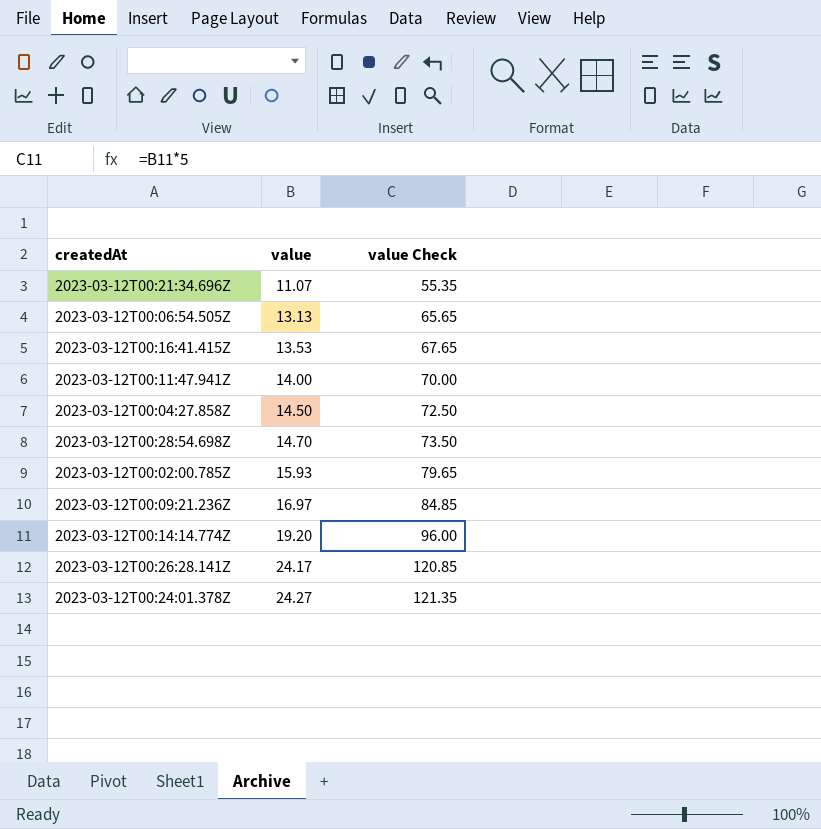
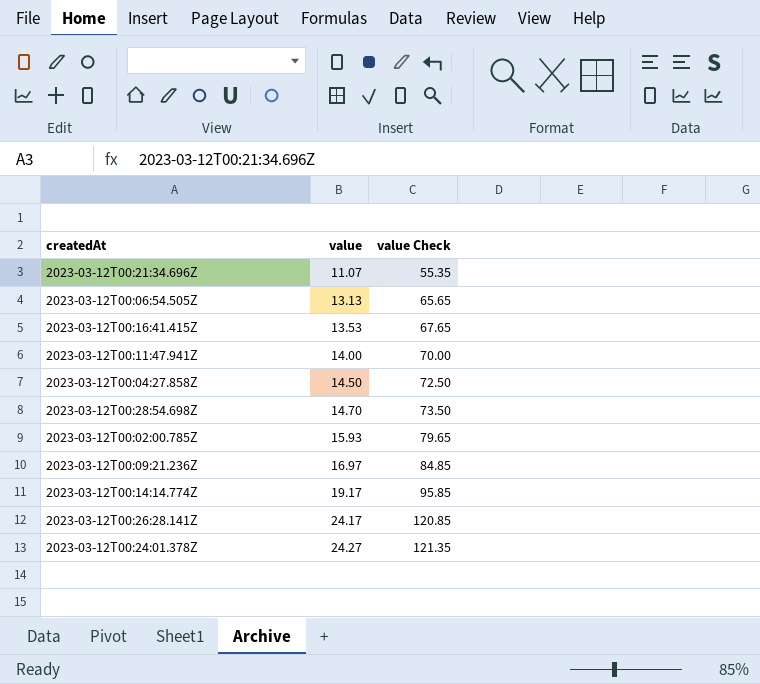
2023-03-12T00:14:14.774Z | value: 19.20 -> 19.17
2023-03-12T00:14:14.774Z | value Check: 96.00 -> 95.85

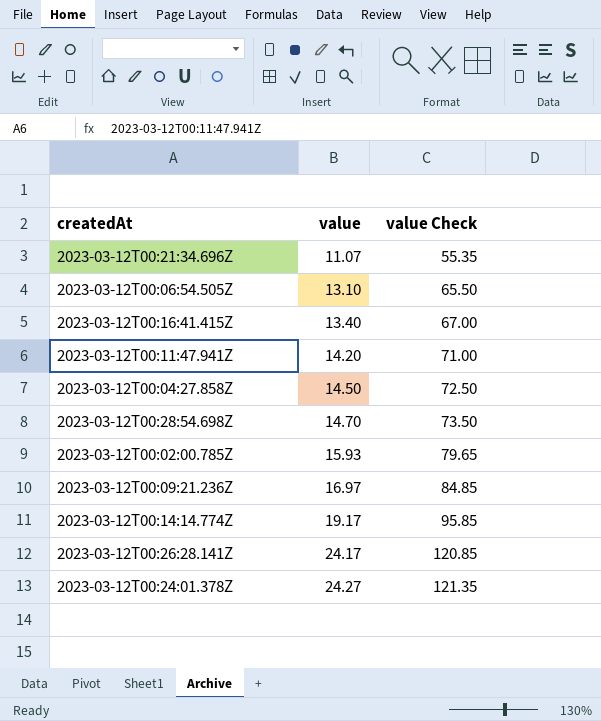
2023-03-12T00:06:54.505Z | value: 13.13 -> 13.10
2023-03-12T00:06:54.505Z | value Check: 65.65 -> 65.50
2023-03-12T00:16:41.415Z | value: 13.53 -> 13.40
2023-03-12T00:16:41.415Z | value Check: 67.65 -> 67.00
2023-03-12T00:11:47.941Z | value: 14.00 -> 14.20
2023-03-12T00:11:47.941Z | value Check: 70.00 -> 71.00

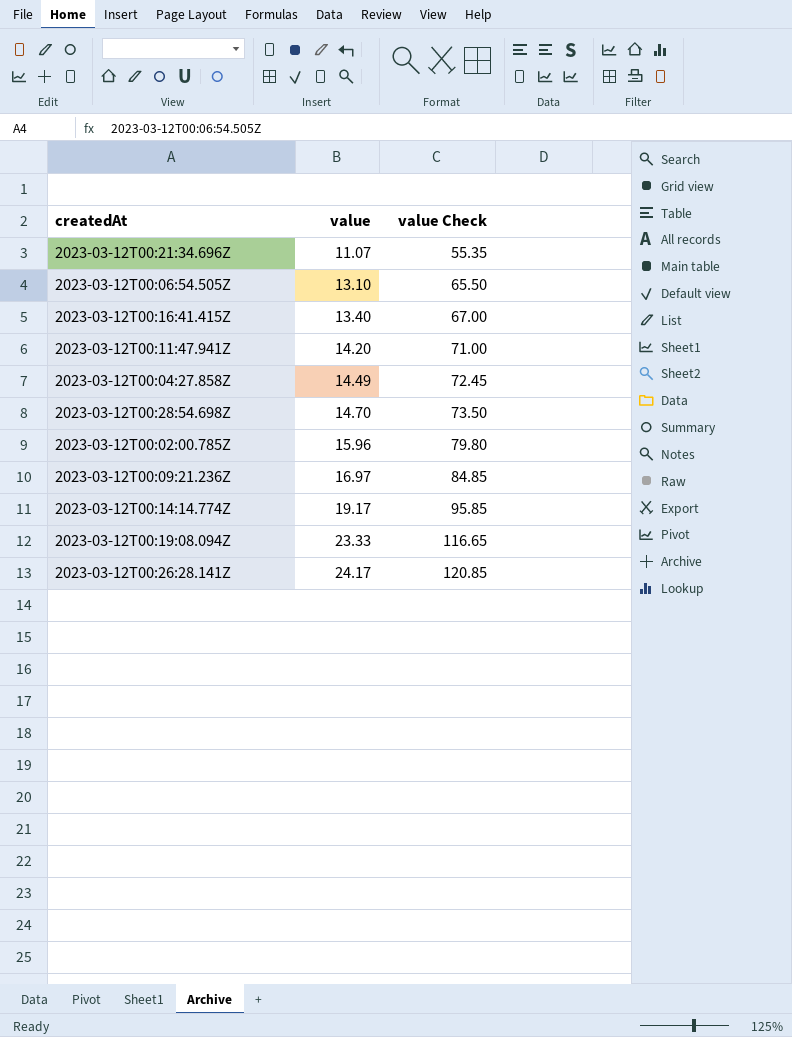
row 2023-03-12T00:24:01.378Z: 24.27 | 121.35 -> none
2023-03-12T00:04:27.858Z | value: 14.50 -> 14.49
2023-03-12T00:04:27.858Z | value Check: 72.50 -> 72.45
2023-03-12T00:02:00.785Z | value: 15.93 -> 15.96
2023-03-12T00:02:00.785Z | value Check: 79.65 -> 79.80
row 2023-03-12T00:19:08.094Z: none -> 23.33 | 116.65

